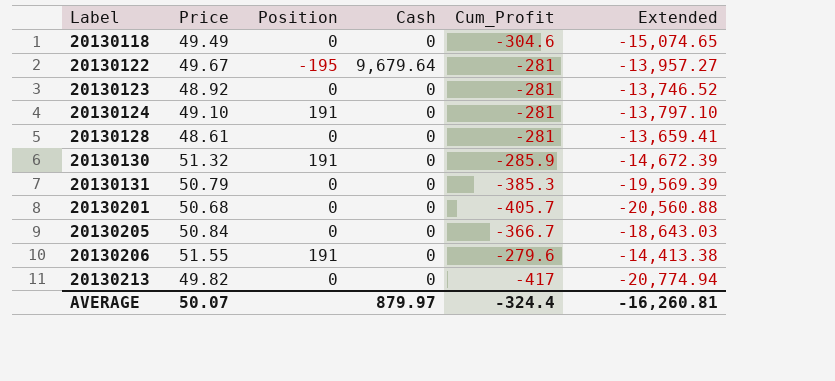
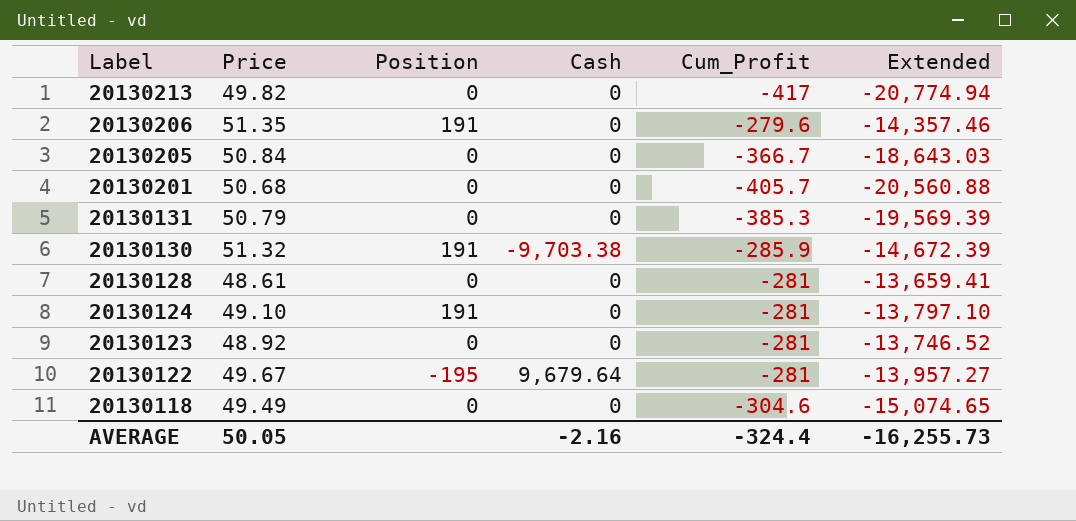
row order: Label ascending -> Label descending
20130206 | Price: 51.55 -> 51.35
20130206 | Extended: -14,413.38 -> -14,357.46
20130130 | Cash: 0 -> -9,703.38
AVERAGE | Price: 50.07 -> 50.05
AVERAGE | Cash: 879.97 -> -2.16
AVERAGE | Extended: -16,260.81 -> -16,255.73

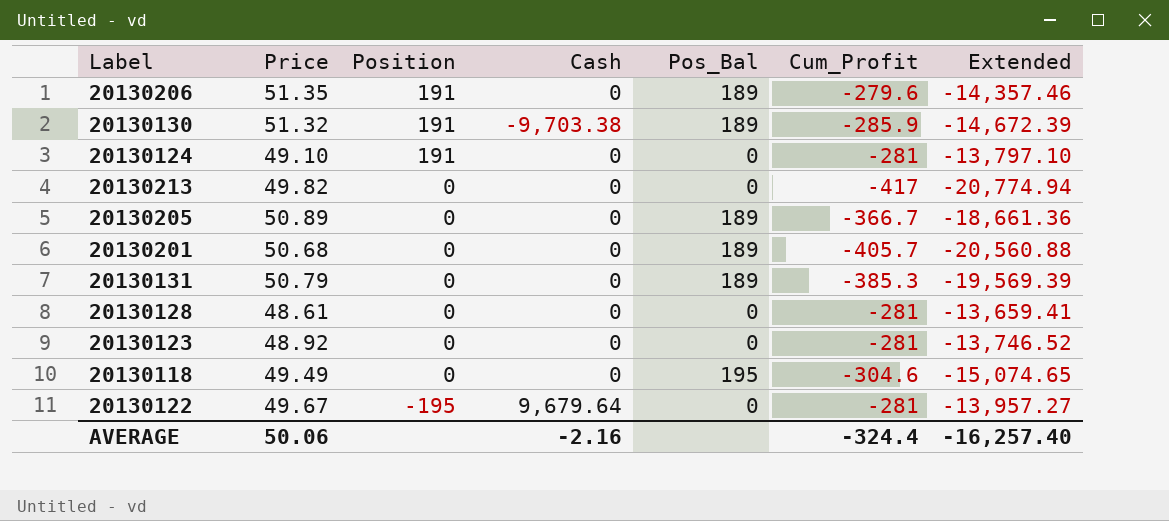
row order: Label descending -> Position descending
column Pos_Bal | position: none -> 5
20130205 | Price: 50.84 -> 50.89
20130205 | Extended: -18,643.03 -> -18,661.36
AVERAGE | Price: 50.05 -> 50.06
AVERAGE | Extended: -16,255.73 -> -16,257.40

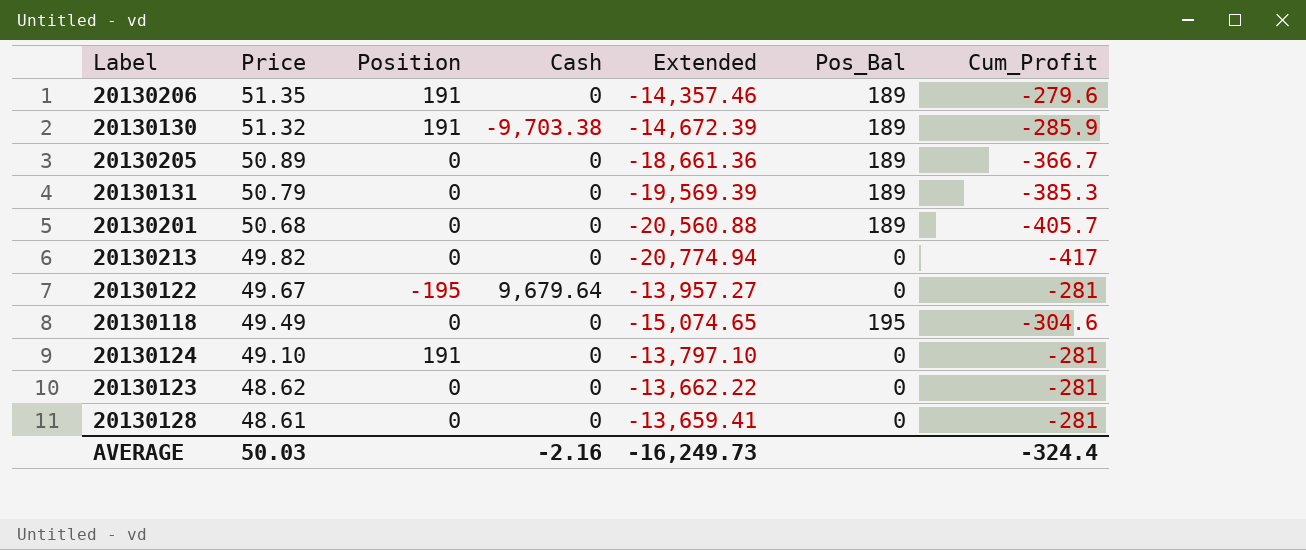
row order: Position descending -> Price descending
column Extended | position: 7 -> 5
20130123 | Price: 48.92 -> 48.62
20130123 | Extended: -13,746.52 -> -13,662.22
AVERAGE | Price: 50.06 -> 50.03
AVERAGE | Extended: -16,257.40 -> -16,249.73

